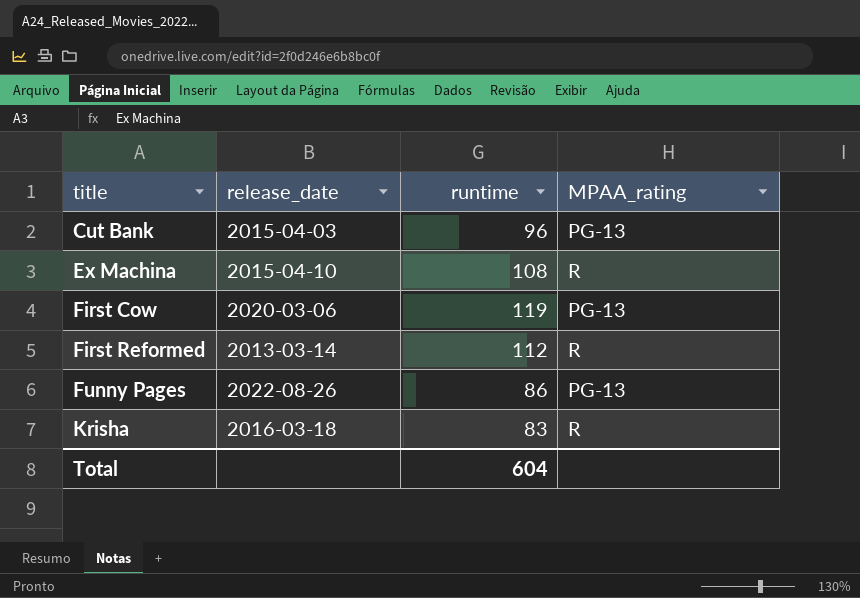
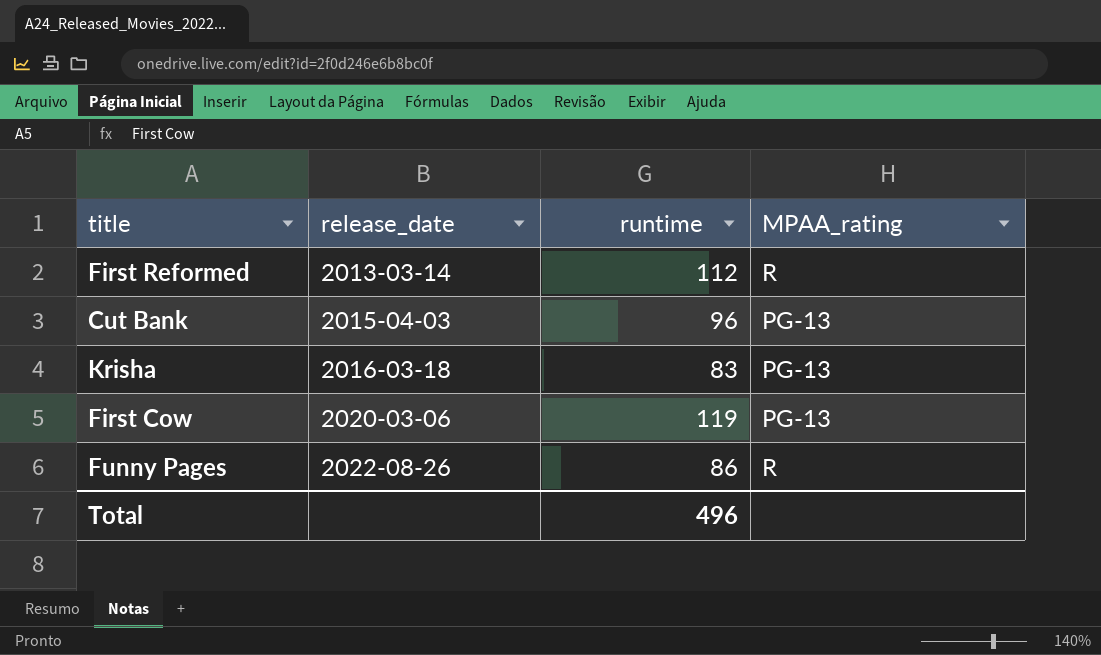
row order: title ascending -> release_date ascending
row Ex Machina: 2015-04-10 | 108 | R -> none
Krisha | MPAA_rating: R -> PG-13
Funny Pages | MPAA_rating: PG-13 -> R
Total | runtime: 604 -> 496

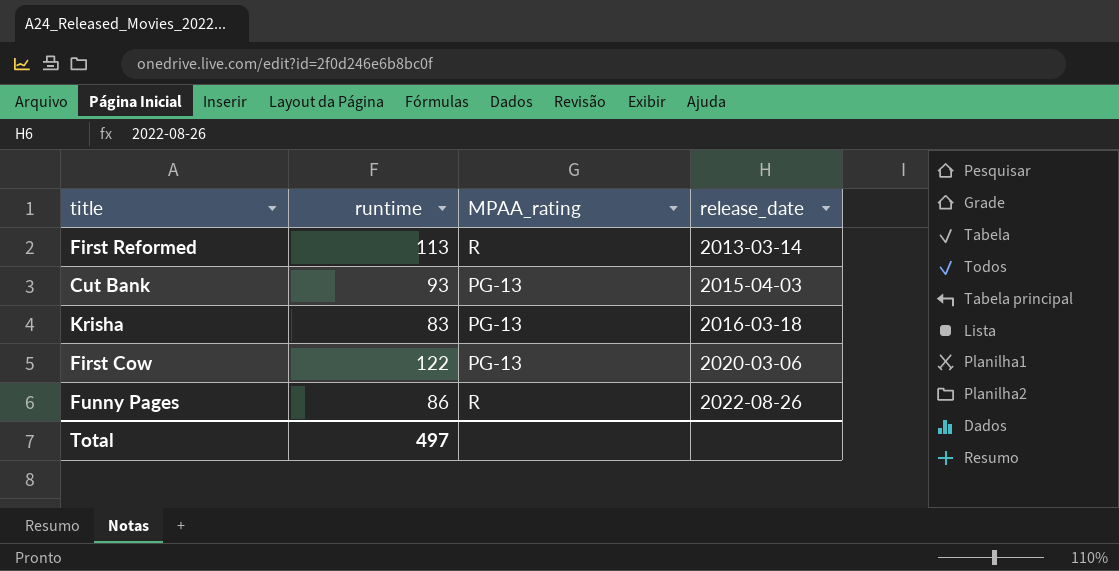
column release_date | position: 2 -> 4
First Reformed | runtime: 112 -> 113
Cut Bank | runtime: 96 -> 93
First Cow | runtime: 119 -> 122
Total | runtime: 496 -> 497

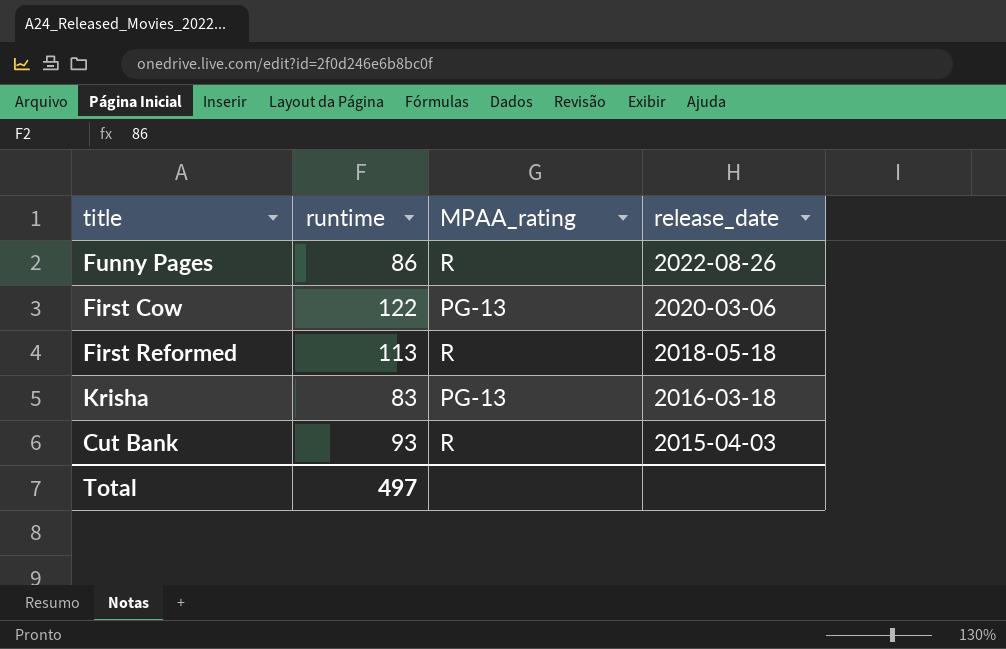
row order: release_date ascending -> release_date descending
First Reformed | release_date: 2013-03-14 -> 2018-05-18
Cut Bank | MPAA_rating: PG-13 -> R

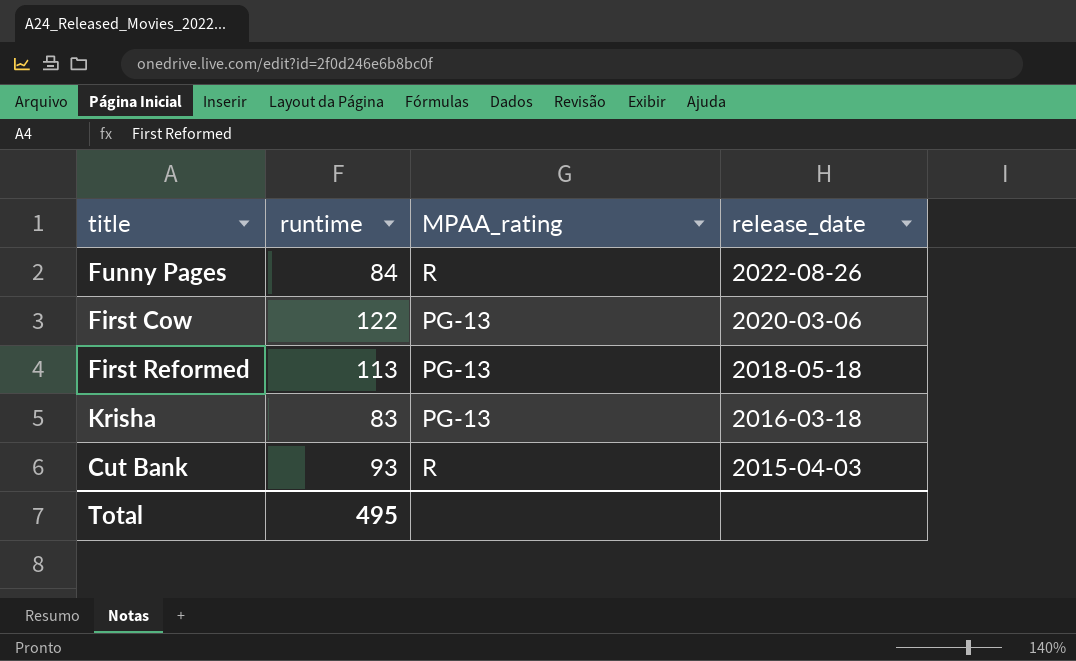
Funny Pages | runtime: 86 -> 84
First Reformed | MPAA_rating: R -> PG-13
Total | runtime: 497 -> 495

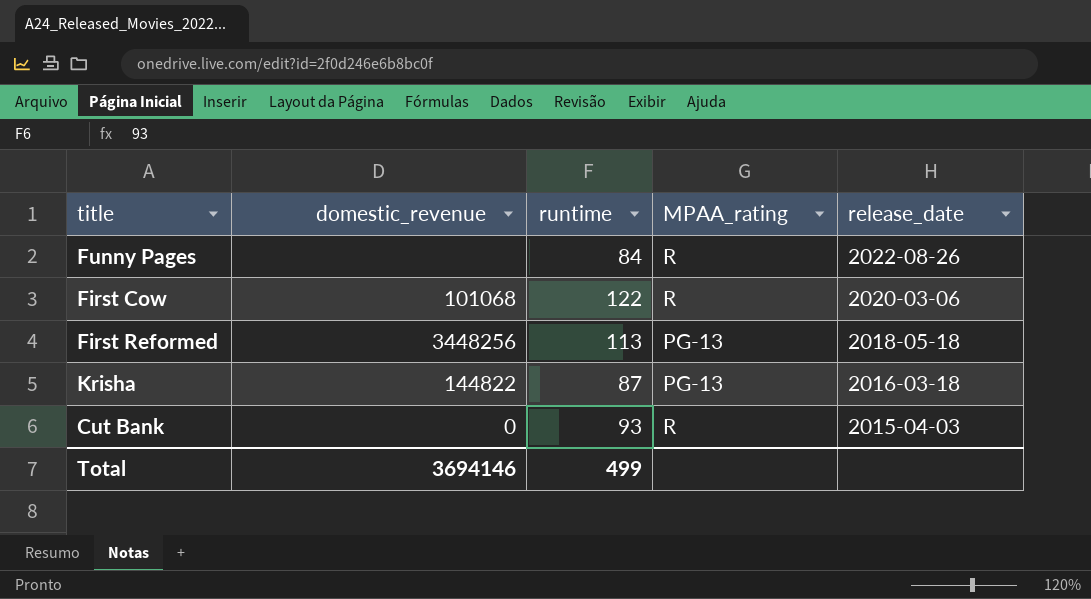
column domestic_revenue | position: none -> 2
First Cow | MPAA_rating: PG-13 -> R
Krisha | runtime: 83 -> 87
Total | runtime: 495 -> 499

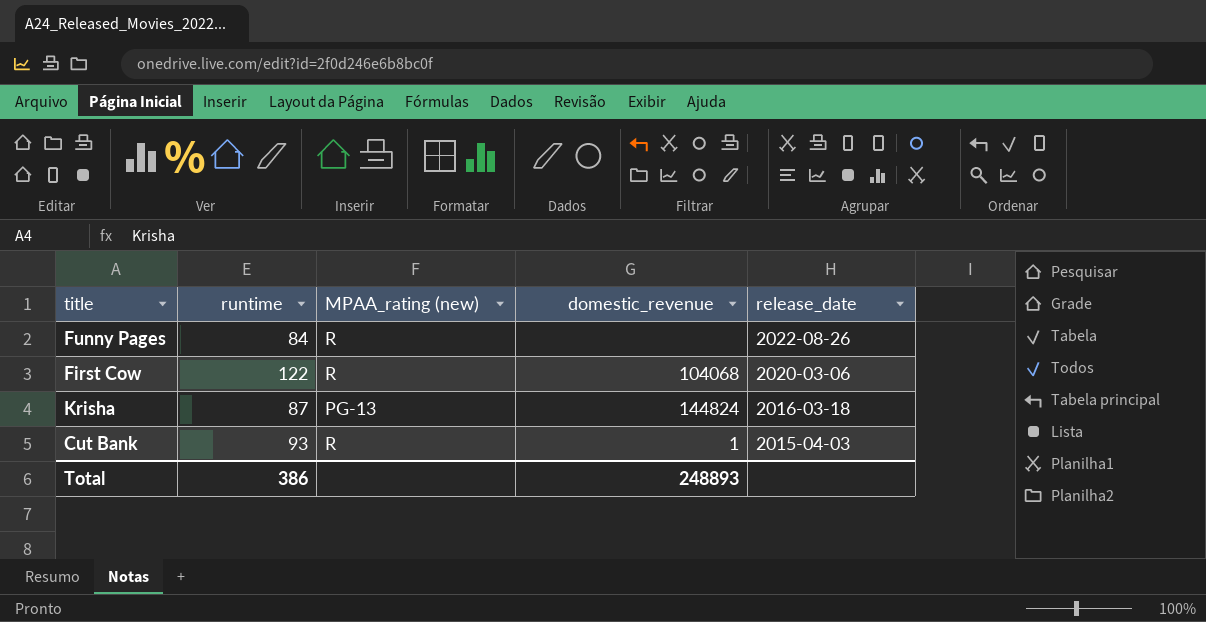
column name: MPAA_rating -> MPAA_rating (new)
column domestic_revenue | position: 2 -> 4
row First Reformed: 3448256 | 113 | PG-13 | 2018-05-18 -> none
First Cow | domestic_revenue: 101068 -> 104068
Krisha | domestic_revenue: 144822 -> 144824
Cut Bank | domestic_revenue: 0 -> 1
Total | runtime: 499 -> 386
Total | domestic_revenue: 3694146 -> 248893

